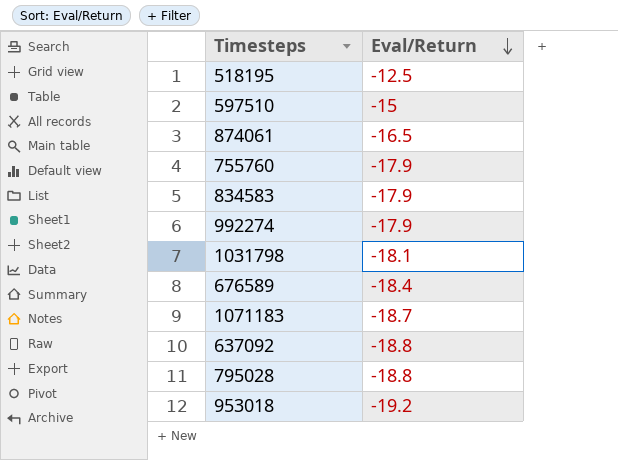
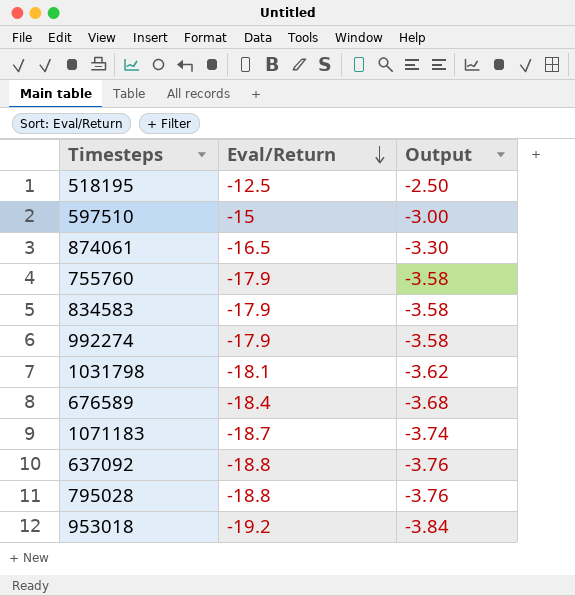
column Output | formula: none -> [Eval/Return] * 0.2

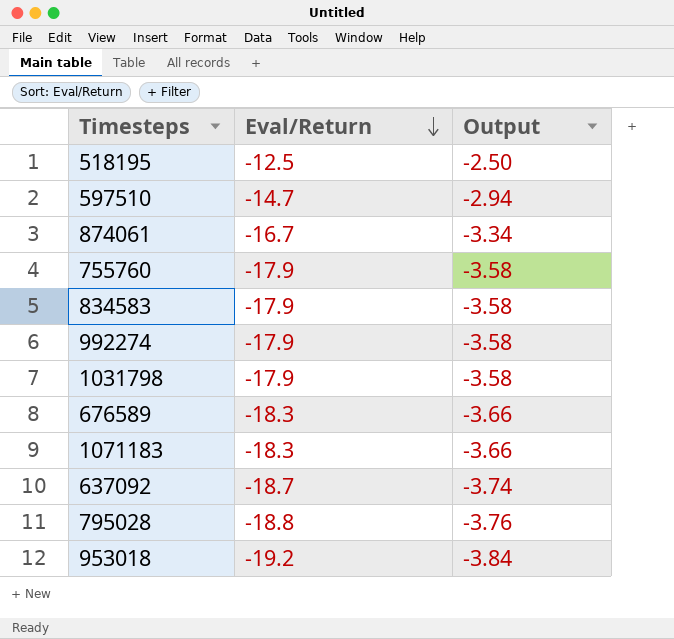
597510 | Eval/Return: -15 -> -14.7
597510 | Output: -3.00 -> -2.94
874061 | Eval/Return: -16.5 -> -16.7
874061 | Output: -3.30 -> -3.34
1031798 | Eval/Return: -18.1 -> -17.9
1031798 | Output: -3.62 -> -3.58
676589 | Eval/Return: -18.4 -> -18.3
676589 | Output: -3.68 -> -3.66
1071183 | Eval/Return: -18.7 -> -18.3
1071183 | Output: -3.74 -> -3.66
637092 | Eval/Return: -18.8 -> -18.7
637092 | Output: -3.76 -> -3.74

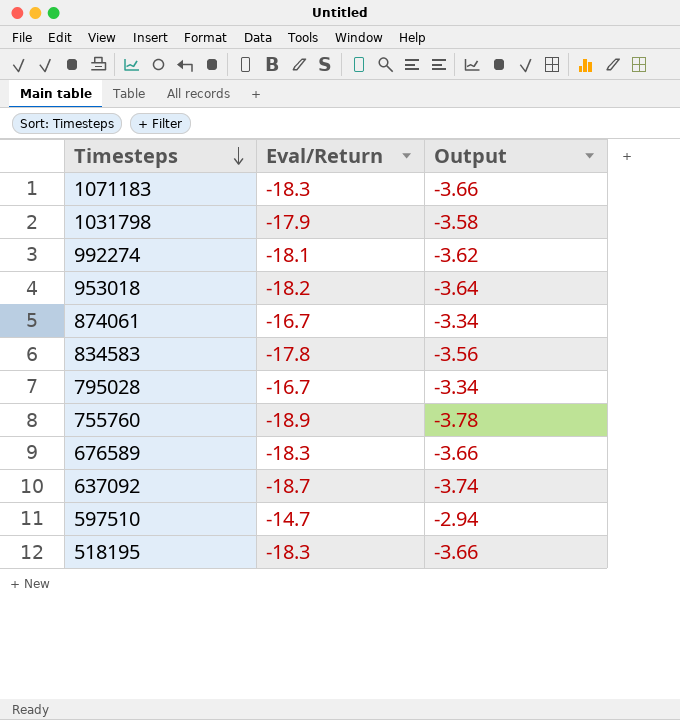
row order: Eval/Return descending -> Timesteps descending
992274 | Eval/Return: -17.9 -> -18.1
992274 | Output: -3.58 -> -3.62
953018 | Eval/Return: -19.2 -> -18.2
953018 | Output: -3.84 -> -3.64
834583 | Eval/Return: -17.9 -> -17.8
834583 | Output: -3.58 -> -3.56
795028 | Eval/Return: -18.8 -> -16.7
795028 | Output: -3.76 -> -3.34
755760 | Eval/Return: -17.9 -> -18.9
755760 | Output: -3.58 -> -3.78
518195 | Eval/Return: -12.5 -> -18.3
518195 | Output: -2.50 -> -3.66

